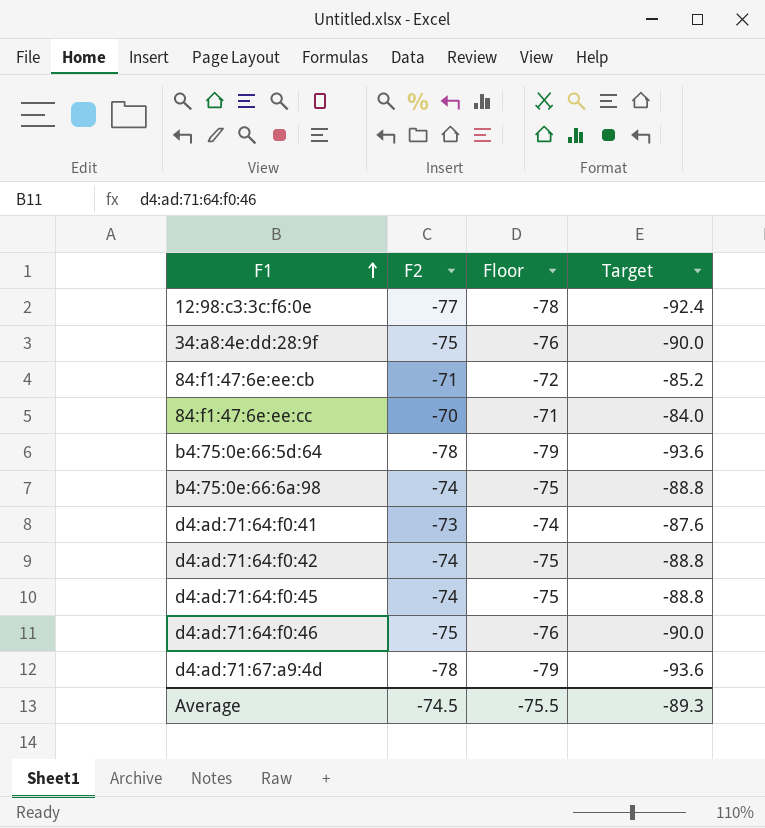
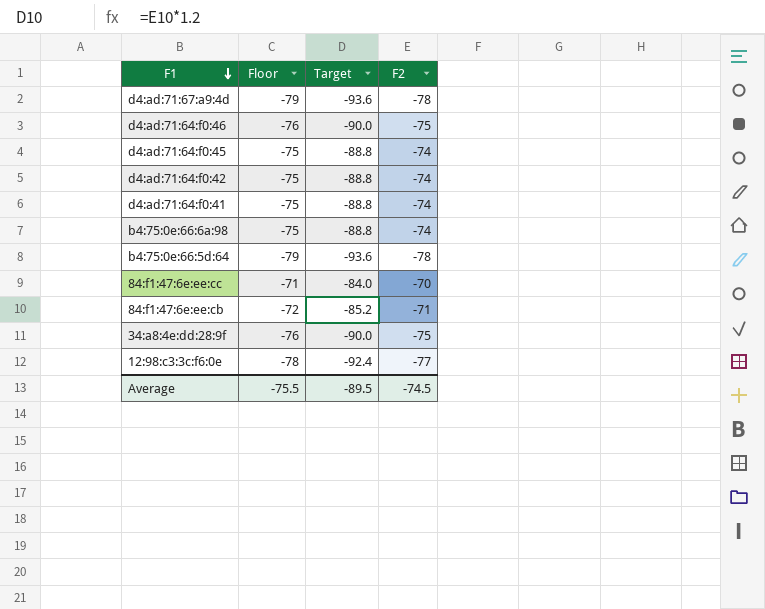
row order: F1 ascending -> F1 descending
column F2 | position: 2 -> 4
d4:ad:71:64:f0:41 | Floor: -74 -> -75
d4:ad:71:64:f0:41 | Target: -87.6 -> -88.8
d4:ad:71:64:f0:41 | F2: -73 -> -74
Average | Target: -89.3 -> -89.5

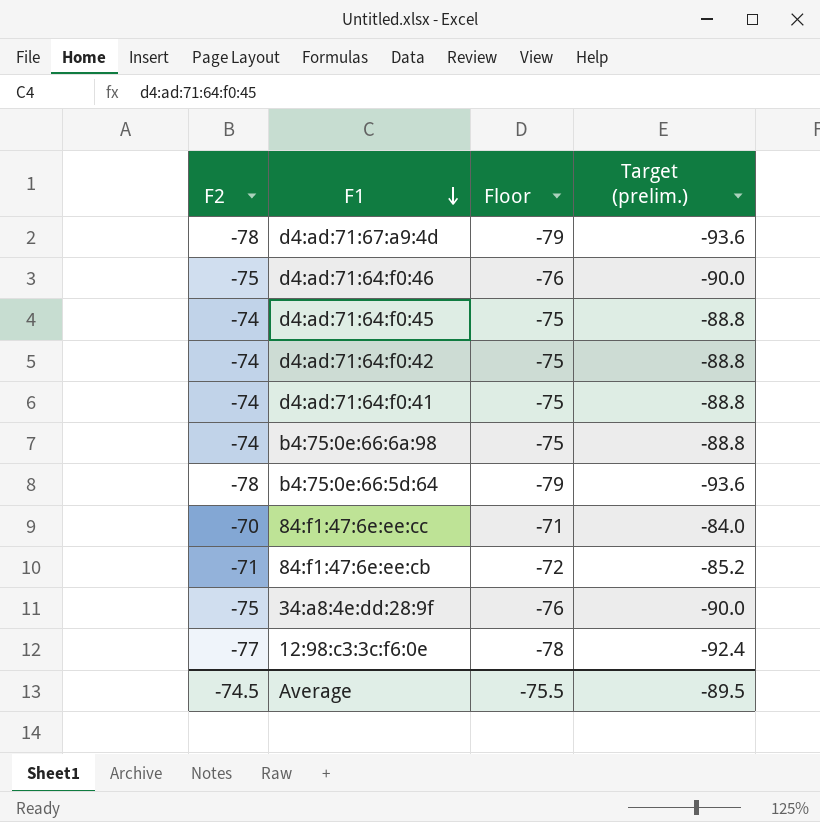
column F2 | position: 4 -> 1
column name: Target -> Target (prelim.)

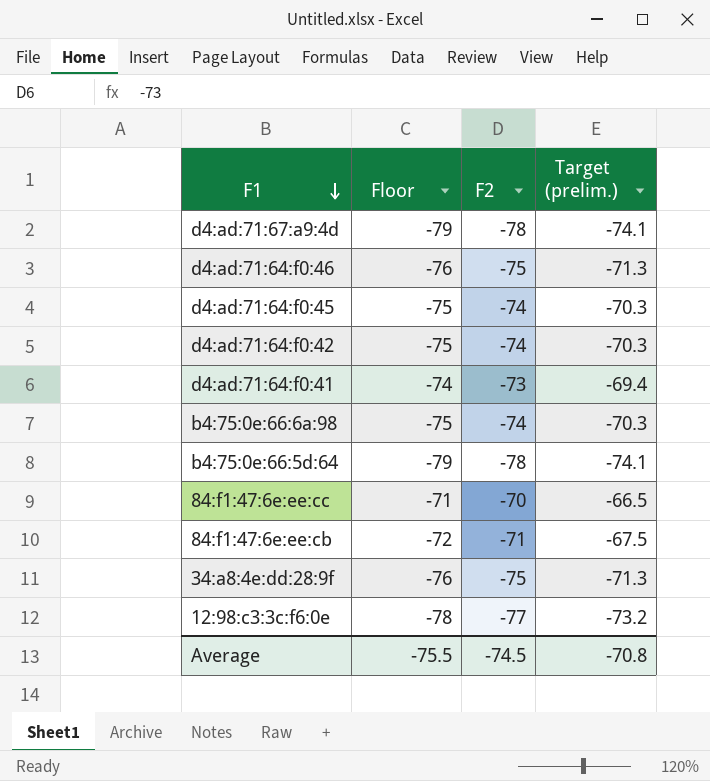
column F2 | position: 1 -> 3
column Target (prelim.) | formula: [F2] * 1.2 -> [F2] * 0.95
d4:ad:71:64:f0:41 | Floor: -75 -> -74
d4:ad:71:64:f0:41 | F2: -74 -> -73
Average | Target (prelim.): -89.5 -> -70.8

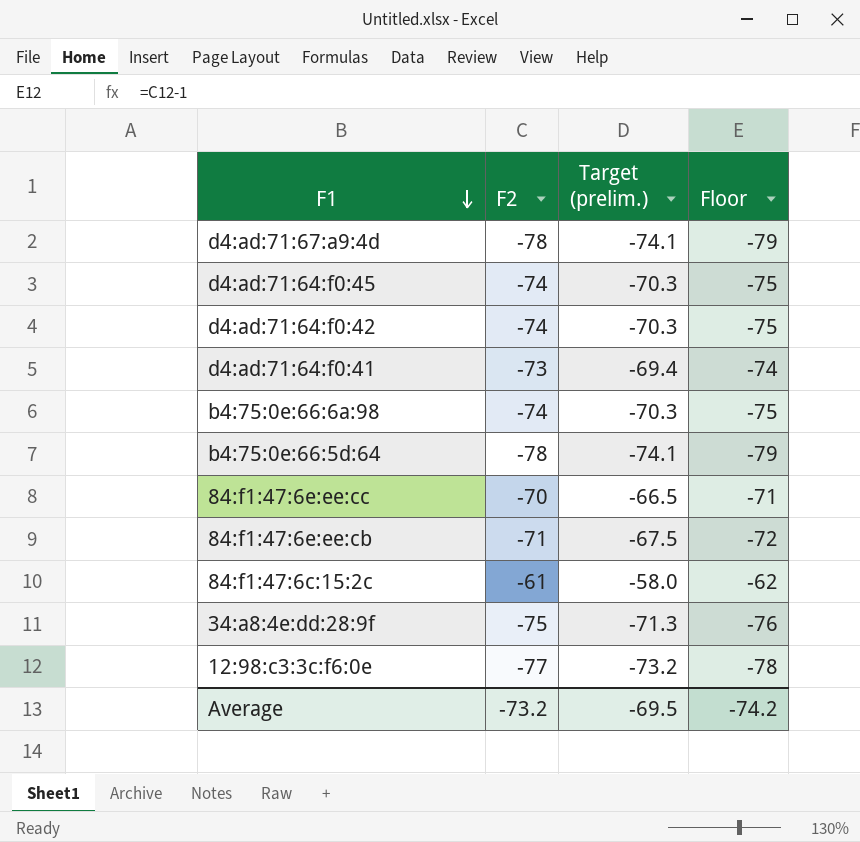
column Floor | position: 2 -> 4
row d4:ad:71:64:f0:46: -76 | -75 | -71.3 -> none
row 84:f1:47:6c:15:2c: none -> -61 | -58.0 | -62
Average | F2: -74.5 -> -73.2
Average | Target (prelim.): -70.8 -> -69.5
Average | Floor: -75.5 -> -74.2

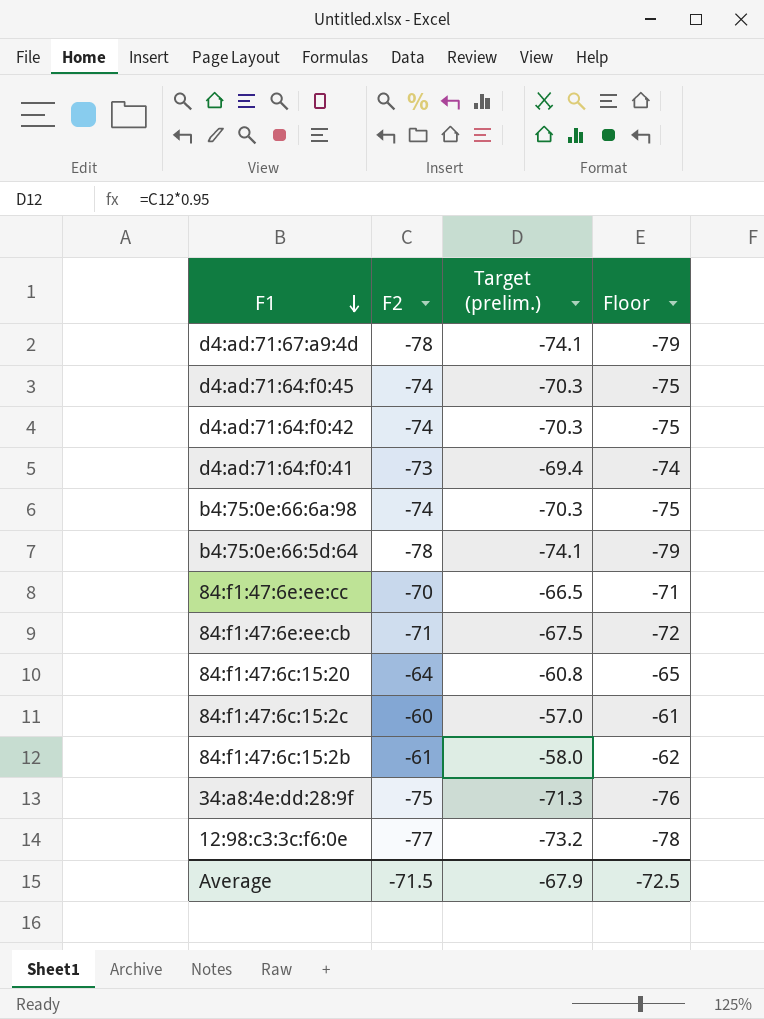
row 84:f1:47:6c:15:20: none -> -64 | -60.8 | -65
84:f1:47:6c:15:2c | F2: -61 -> -60
84:f1:47:6c:15:2c | Target (prelim.): -58.0 -> -57.0
84:f1:47:6c:15:2c | Floor: -62 -> -61
row 84:f1:47:6c:15:2b: none -> -61 | -58.0 | -62
Average | F2: -73.2 -> -71.5
Average | Target (prelim.): -69.5 -> -67.9
Average | Floor: -74.2 -> -72.5

